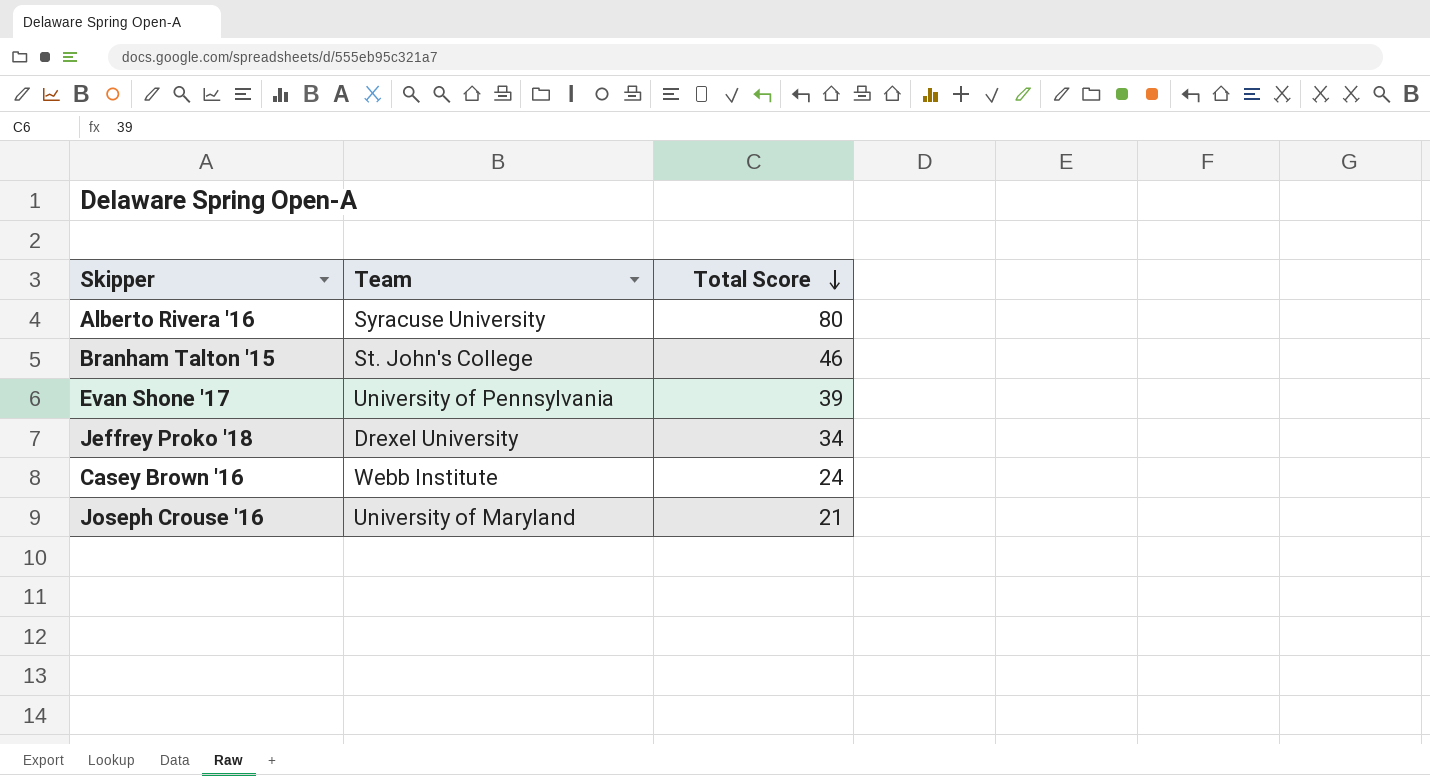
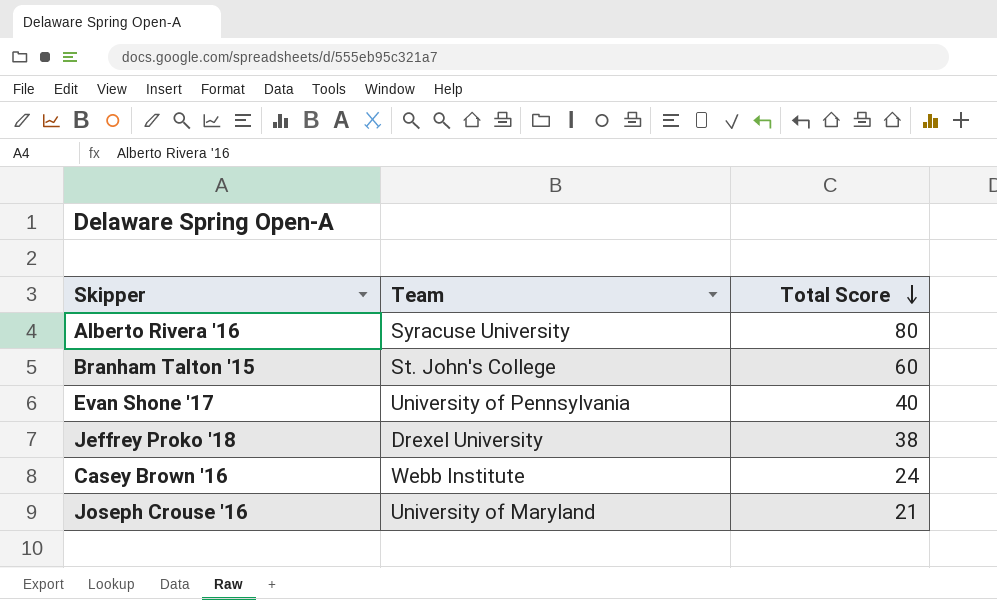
Branham Talton '15 | Total Score: 46 -> 60
Evan Shone '17 | Total Score: 39 -> 40
Jeffrey Proko '18 | Total Score: 34 -> 38

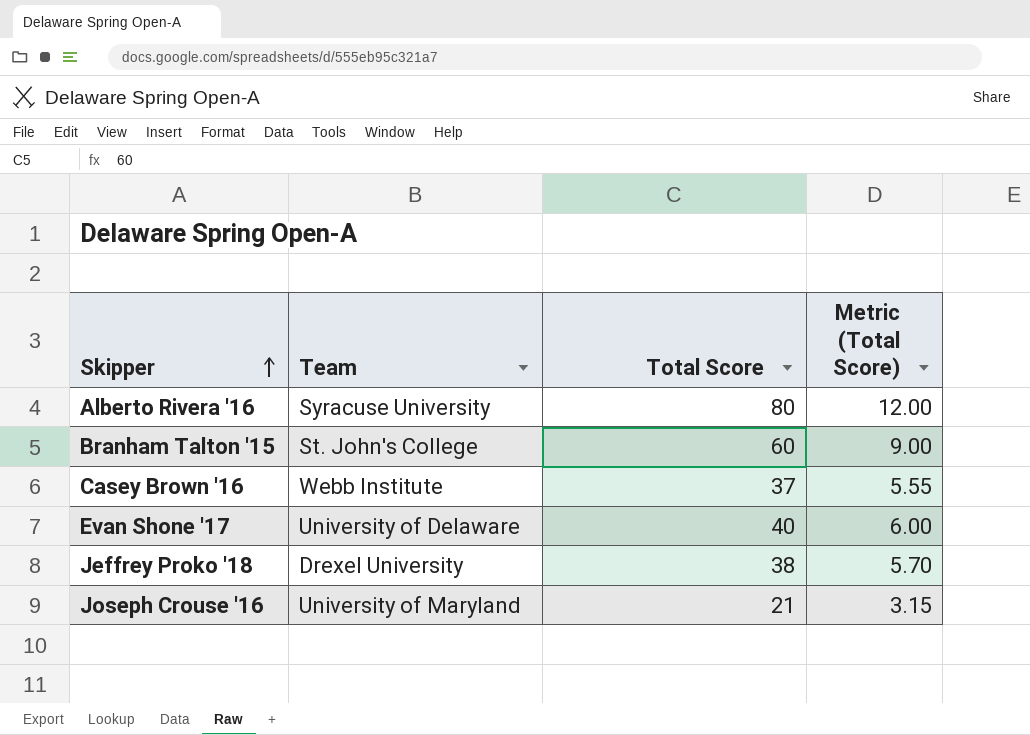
row order: Total Score descending -> Skipper ascending
column Metric (Total Score) | formula: none -> [Total Score] * 0.15
Casey Brown '16 | Total Score: 24 -> 37
Evan Shone '17 | Team: University of Pennsylvania -> University of Delaware

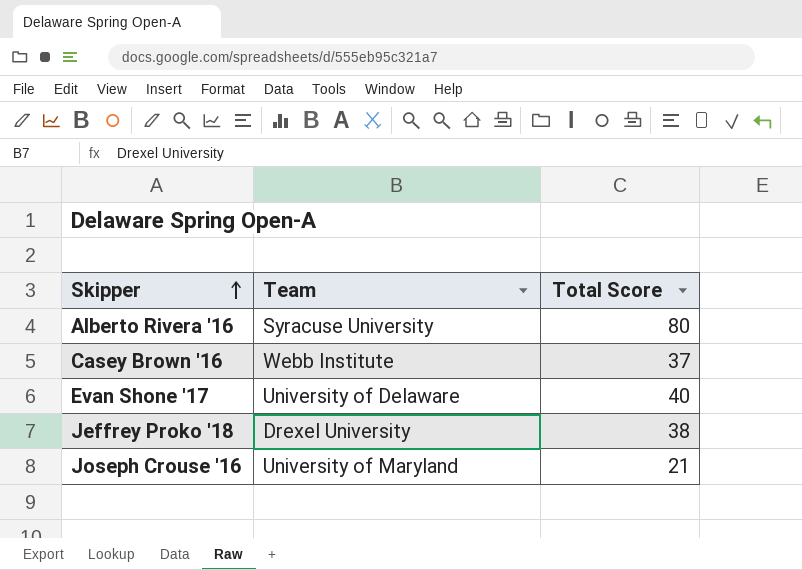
column Metric (Total Score) | formula: [Total Score] * 0.15 -> none
row Branham Talton '15: St. John's College | 60 | 9.00 -> none

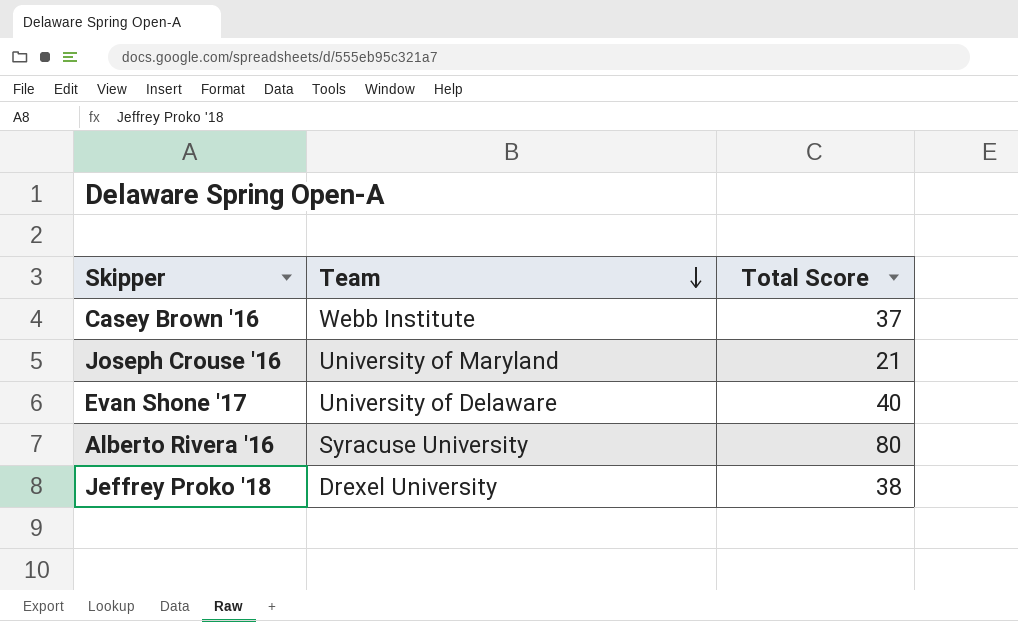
row order: Skipper ascending -> Team descending

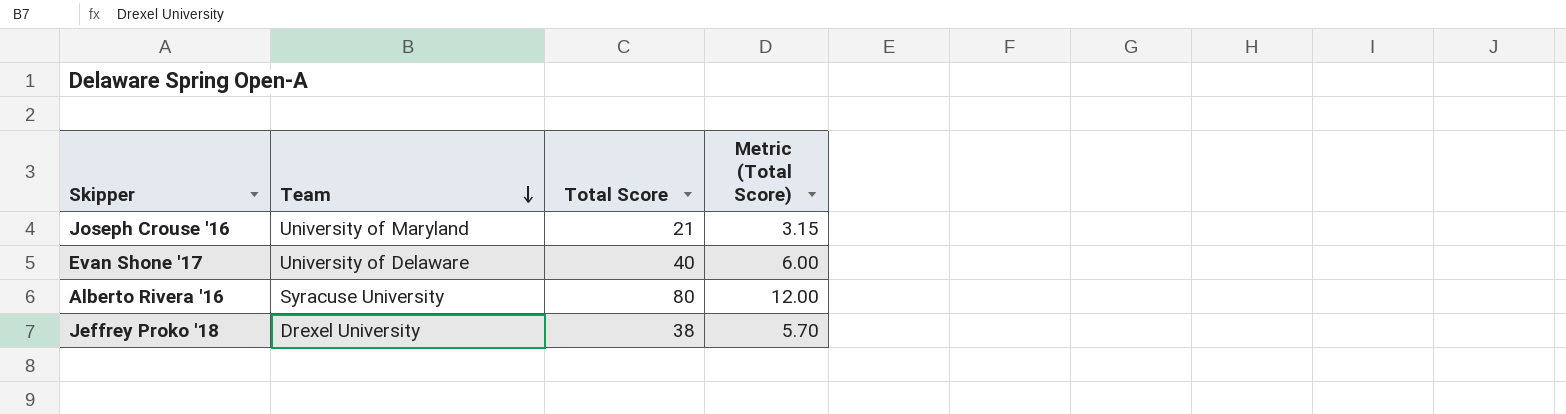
column Metric (Total Score) | formula: none -> [Total Score] * 0.15
row Casey Brown '16: Webb Institute | 37 -> none

